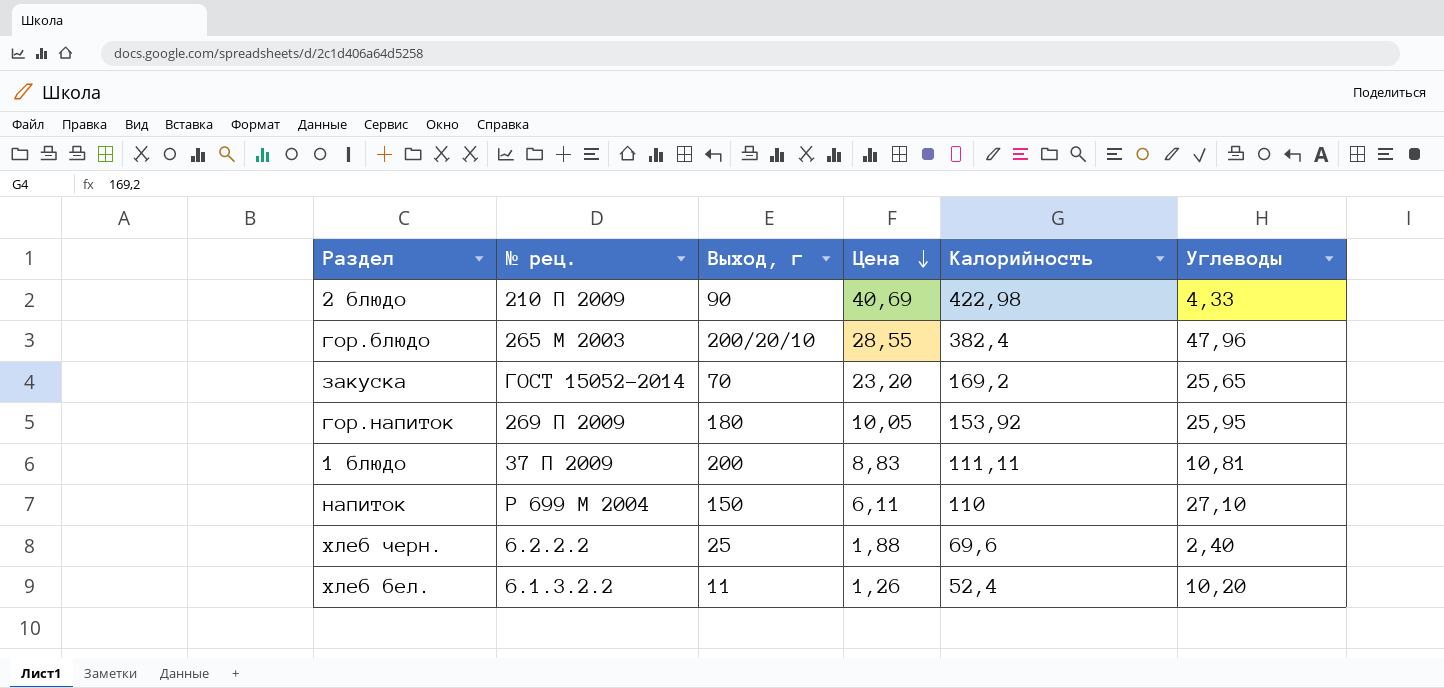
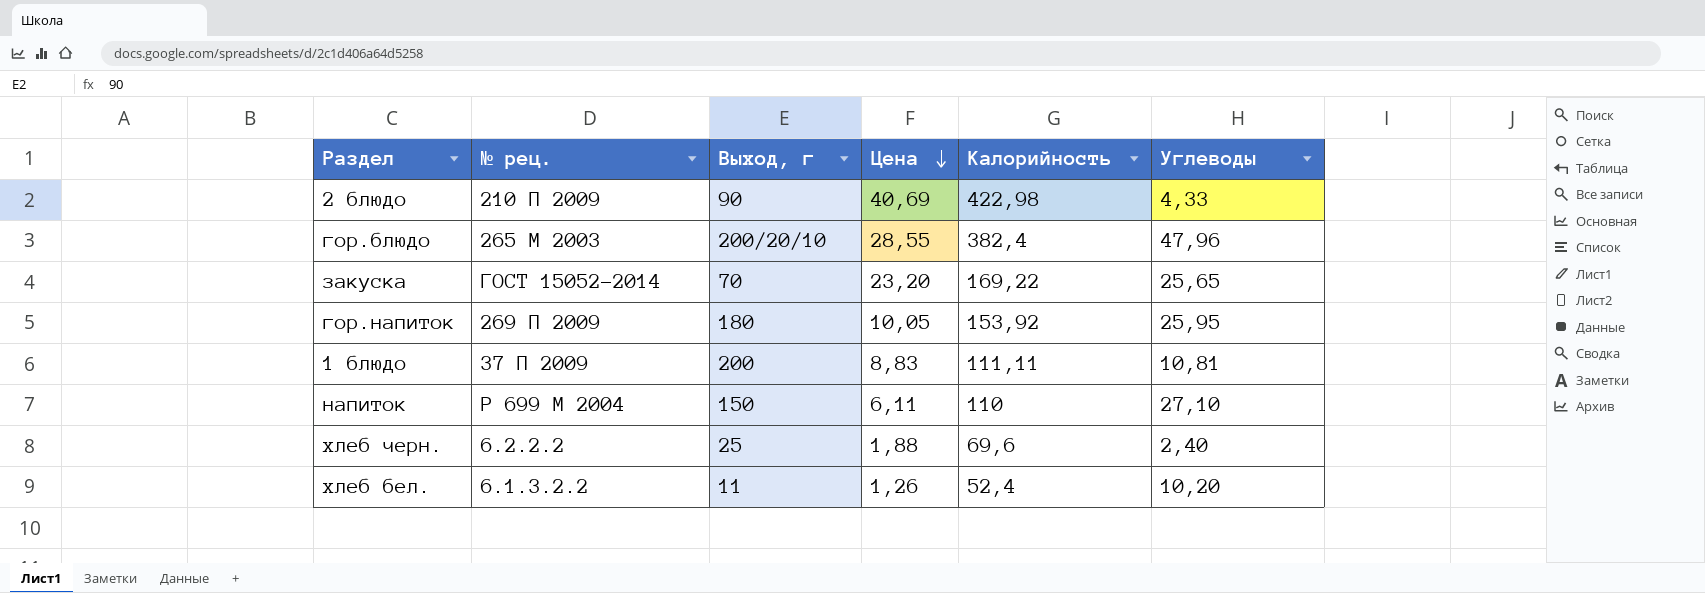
закуска | Калорийность: 169,2 -> 169,22

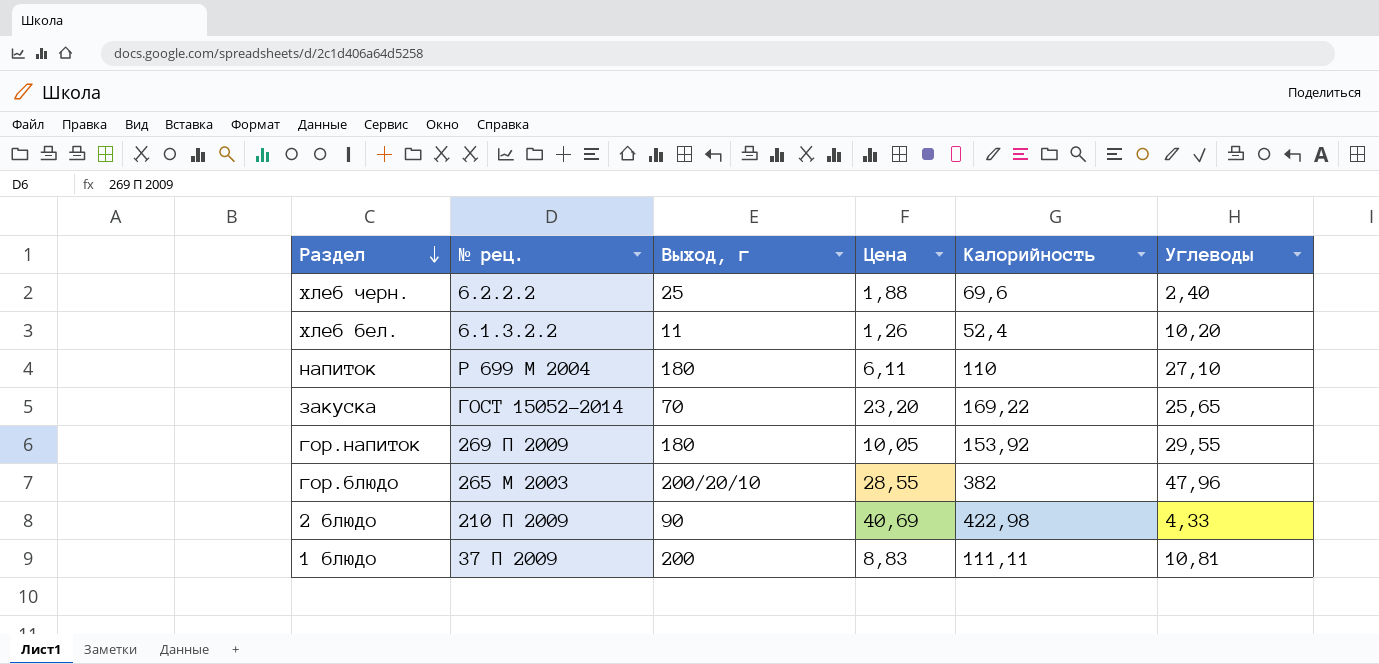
row order: Цена descending -> Раздел descending
напиток | Выход, г: 150 -> 180
гор.напиток | Углеводы: 25,95 -> 29,55
гор.блюдо | Калорийность: 382,4 -> 382

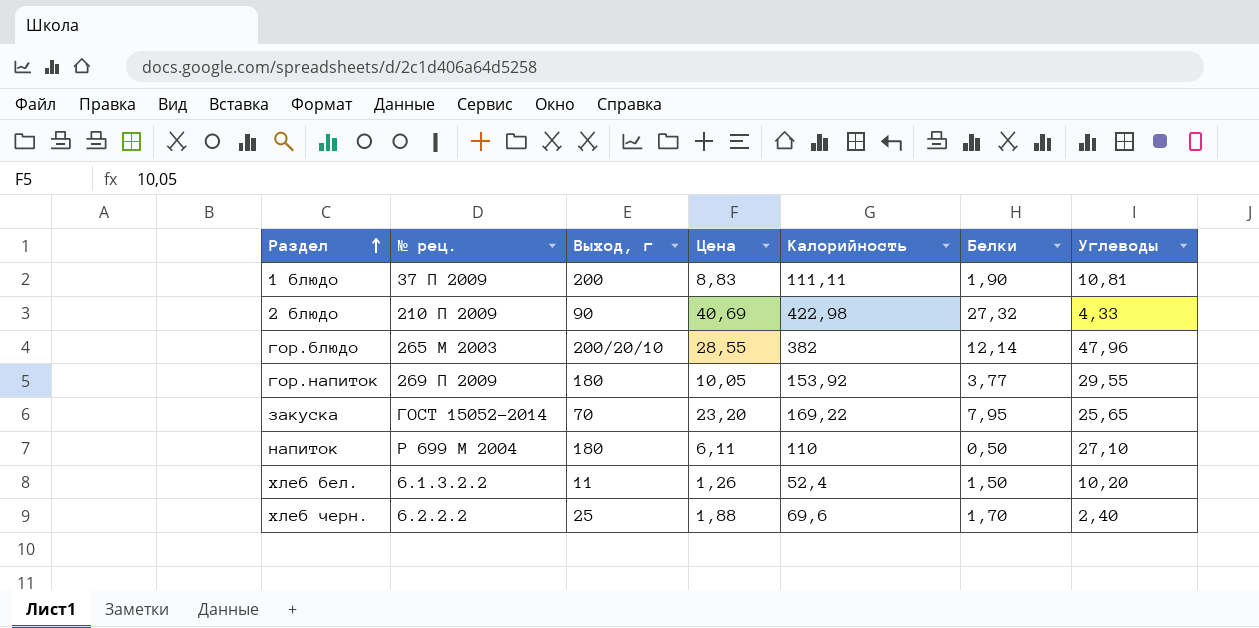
row order: Раздел descending -> Раздел ascending
column Белки | position: none -> 6

